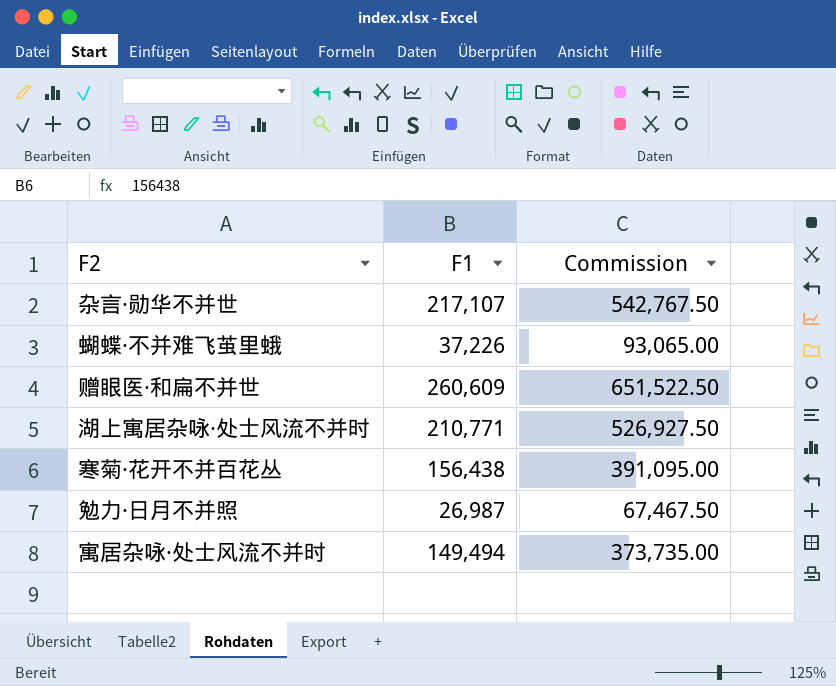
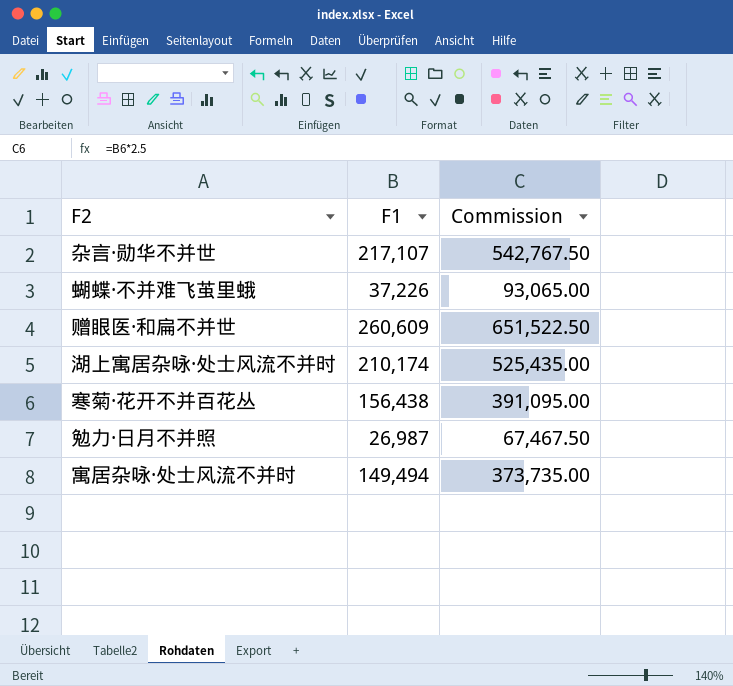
湖上寓居杂咏·处士风流不并时 | F1: 210,771 -> 210,174
湖上寓居杂咏·处士风流不并时 | Commission: 526,927.50 -> 525,435.00

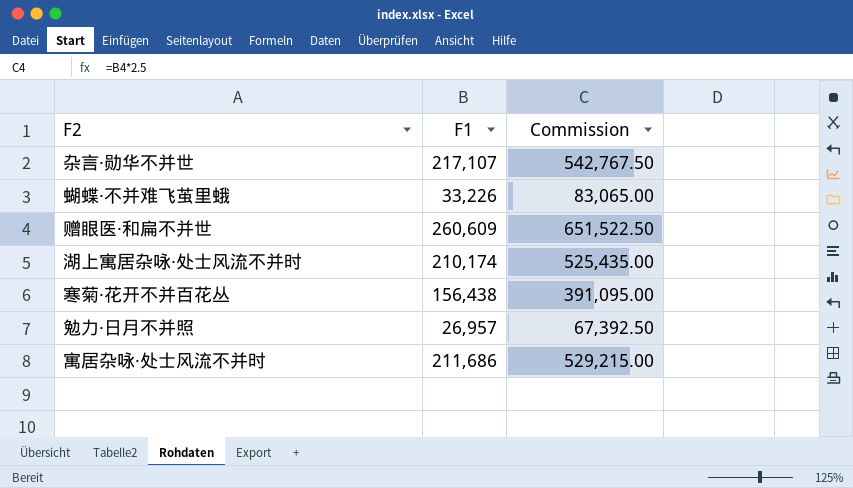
蝴蝶·不并难飞茧里蛾 | F1: 37,226 -> 33,226
蝴蝶·不并难飞茧里蛾 | Commission: 93,065.00 -> 83,065.00
勉力·日月不并照 | F1: 26,987 -> 26,957
勉力·日月不并照 | Commission: 67,467.50 -> 67,392.50
寓居杂咏·处士风流不并时 | F1: 149,494 -> 211,686
寓居杂咏·处士风流不并时 | Commission: 373,735.00 -> 529,215.00

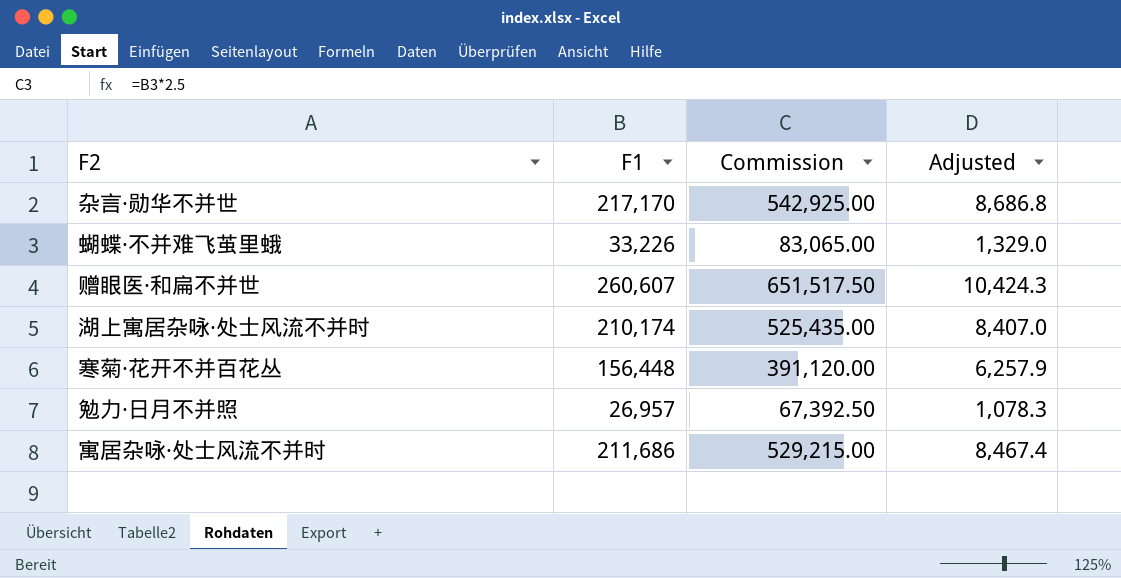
column Adjusted | formula: none -> [F1] * 0.04
杂言·勋华不并世 | F1: 217,107 -> 217,170
杂言·勋华不并世 | Commission: 542,767.50 -> 542,925.00
赠眼医·和扁不并世 | F1: 260,609 -> 260,607
赠眼医·和扁不并世 | Commission: 651,522.50 -> 651,517.50
寒菊·花开不并百花丛 | F1: 156,438 -> 156,448
寒菊·花开不并百花丛 | Commission: 391,095.00 -> 391,120.00

